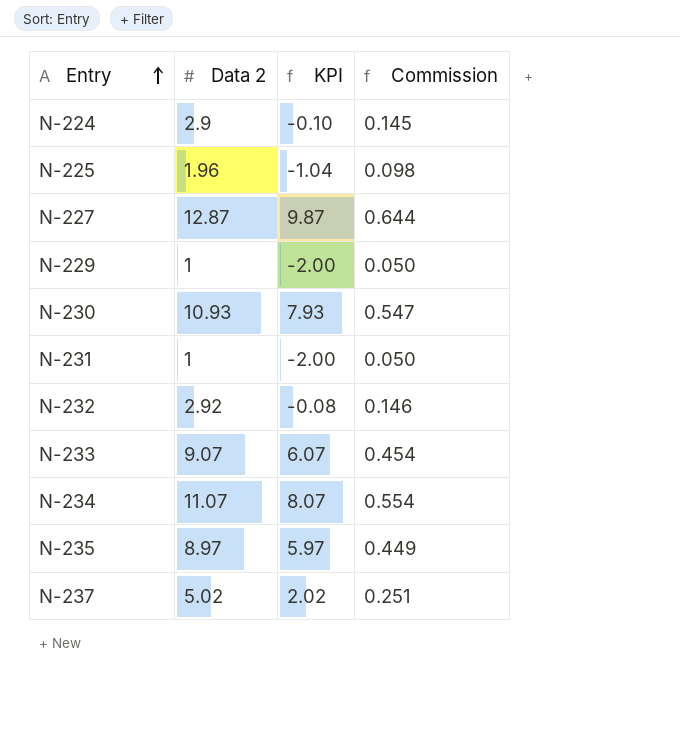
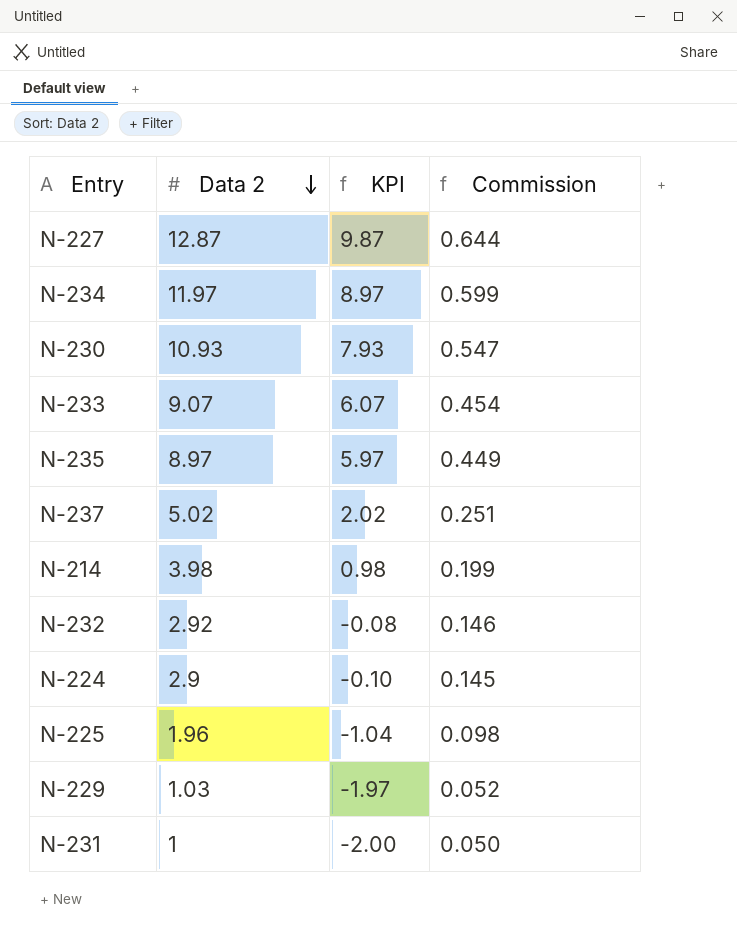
row order: Entry ascending -> Data 2 descending
N-234 | Data 2: 11.07 -> 11.97
N-234 | KPI: 8.07 -> 8.97
N-234 | Commission: 0.554 -> 0.599
row N-214: none -> 3.98 | 0.98 | 0.199
N-229 | Data 2: 1 -> 1.03
N-229 | KPI: -2.00 -> -1.97
N-229 | Commission: 0.050 -> 0.052

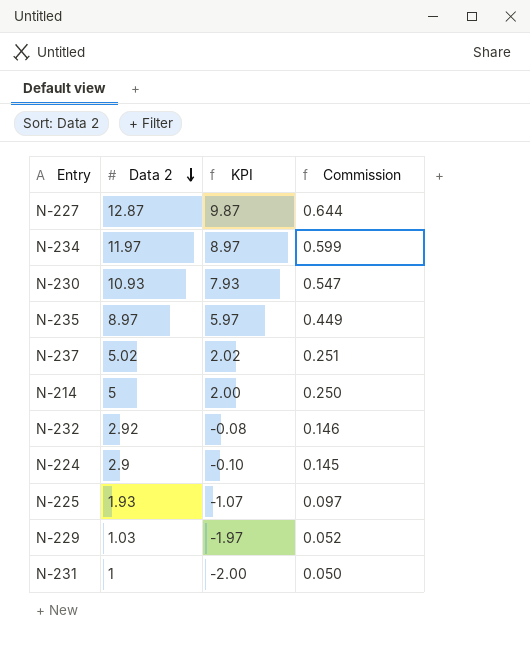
row N-233: 9.07 | 6.07 | 0.454 -> none
N-214 | Data 2: 3.98 -> 5
N-214 | KPI: 0.98 -> 2.00
N-214 | Commission: 0.199 -> 0.250
N-225 | Data 2: 1.96 -> 1.93
N-225 | KPI: -1.04 -> -1.07
N-225 | Commission: 0.098 -> 0.097

